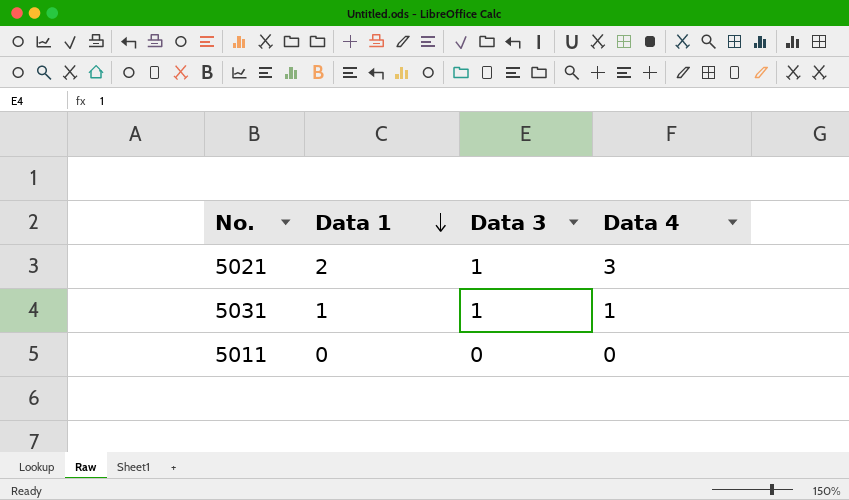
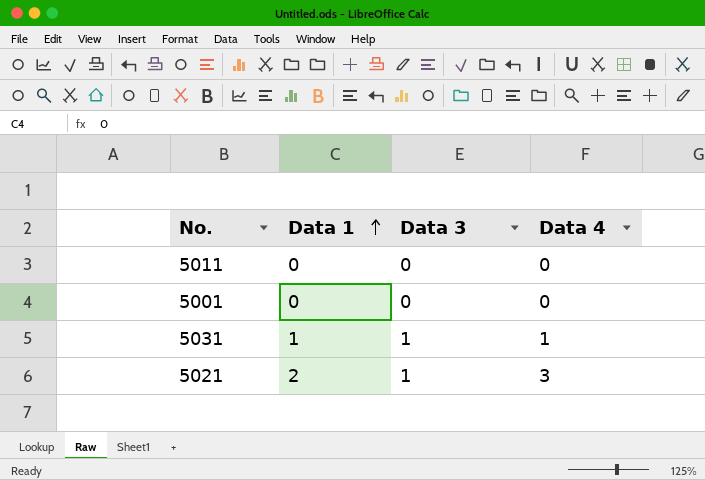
row order: Data 1 descending -> Data 1 ascending
row 5001: none -> 0 | 0 | 0

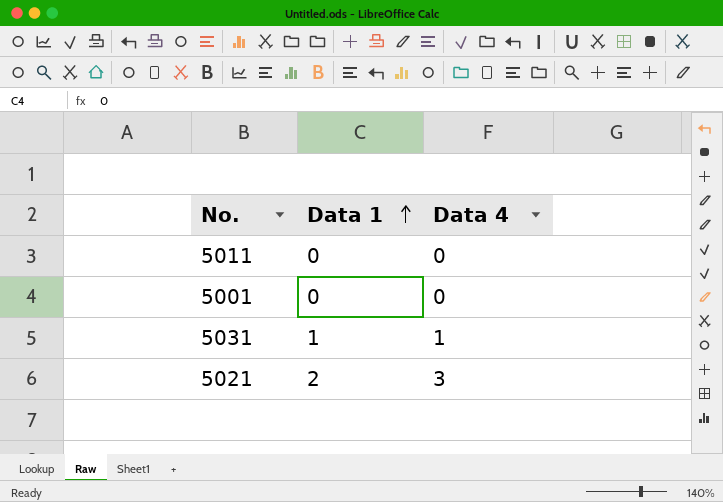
column Data 3 | position: 3 -> none

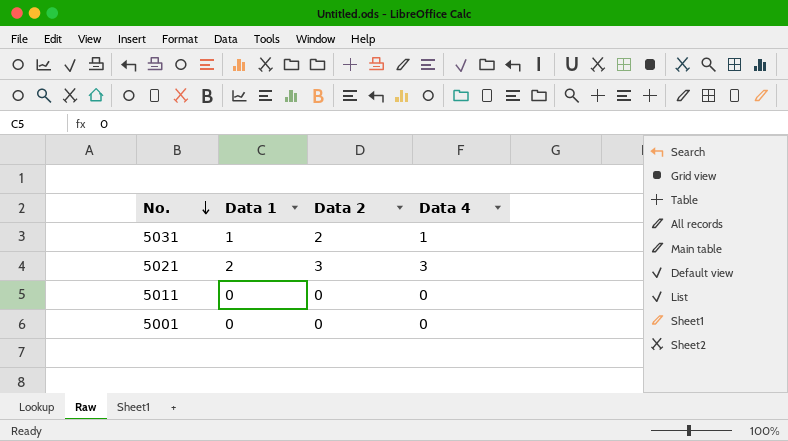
row order: Data 1 ascending -> No. descending
column Data 2 | position: none -> 3

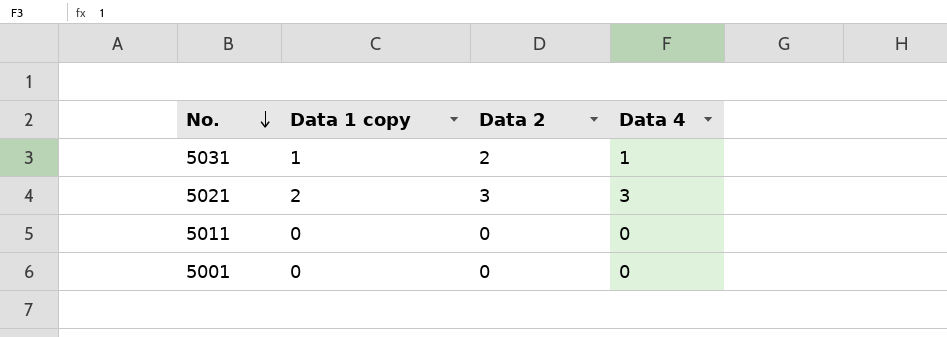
column name: Data 1 -> Data 1 copy

